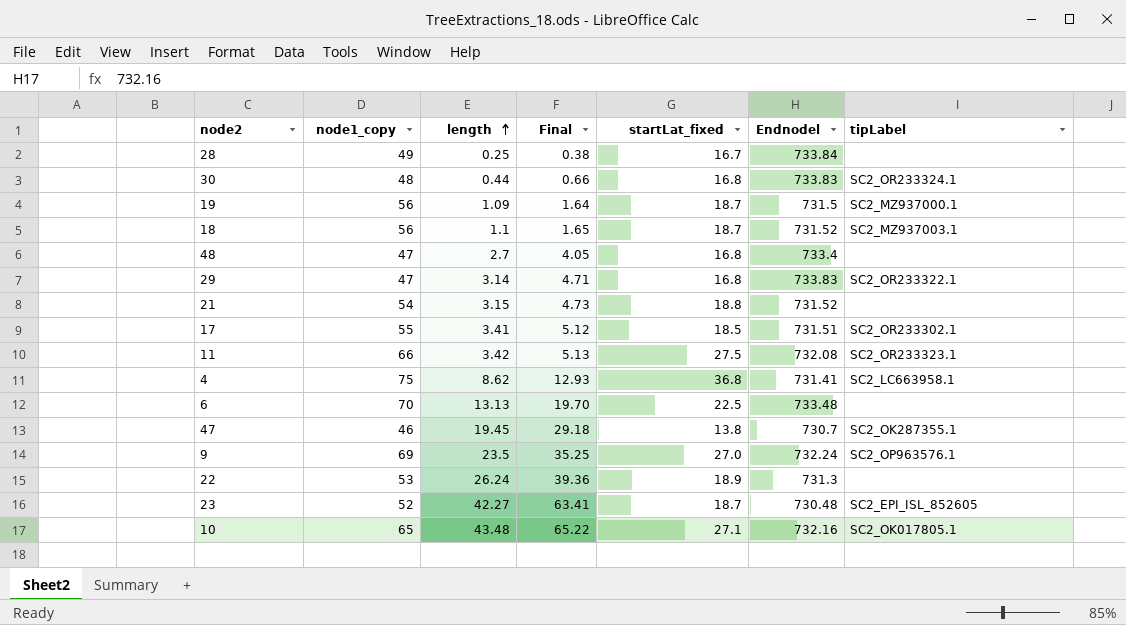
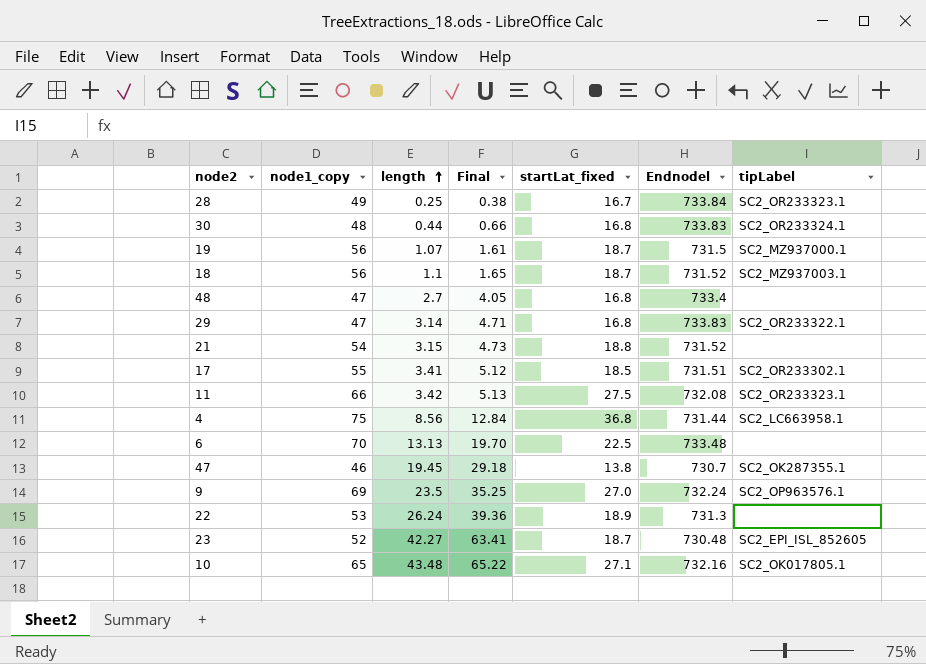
28 | tipLabel: none -> SC2_OR233323.1
19 | length: 1.09 -> 1.07
19 | Final: 1.64 -> 1.61
4 | length: 8.62 -> 8.56
4 | Final: 12.93 -> 12.84
4 | Endnodel: 731.41 -> 731.44

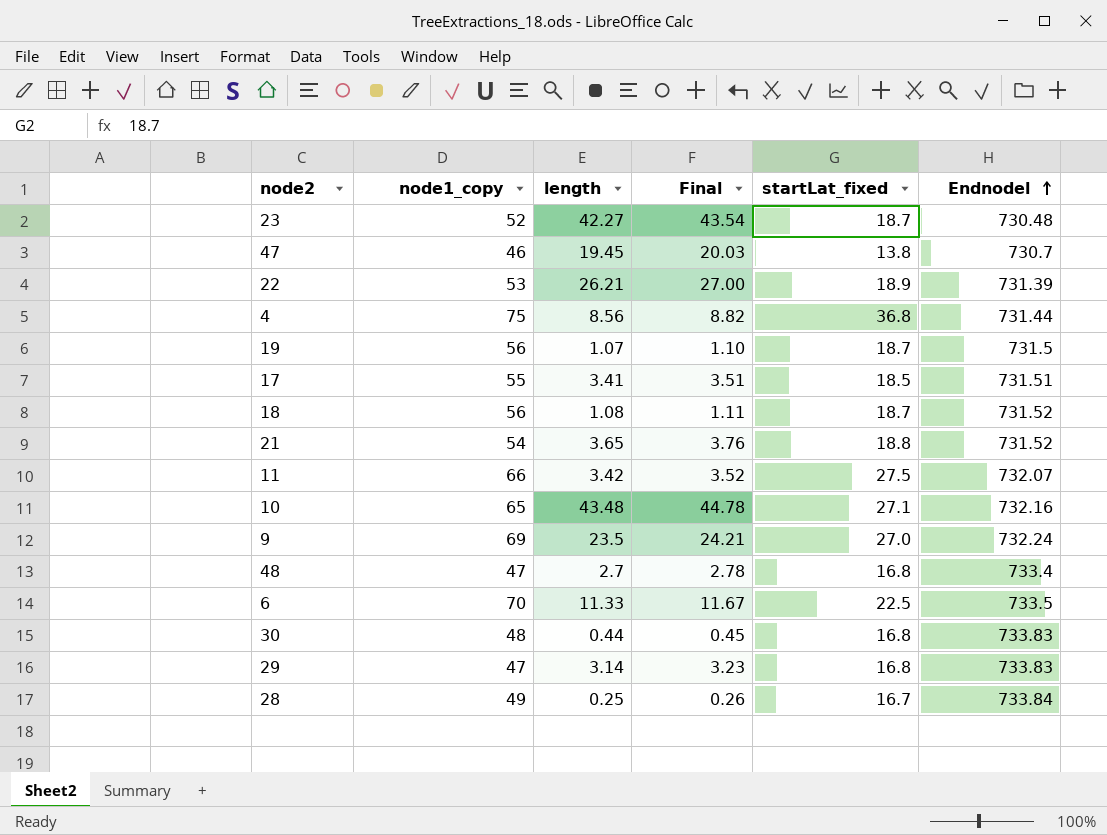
row order: length ascending -> Endnodel ascending
column tipLabel | position: 7 -> none
column Final | formula: [length] * 1.5 -> [length] * 1.03
22 | length: 26.24 -> 26.21
22 | Endnodel: 731.3 -> 731.39
18 | length: 1.1 -> 1.08
21 | length: 3.15 -> 3.65
11 | Endnodel: 732.08 -> 732.07
6 | length: 13.13 -> 11.33
6 | Endnodel: 733.48 -> 733.5

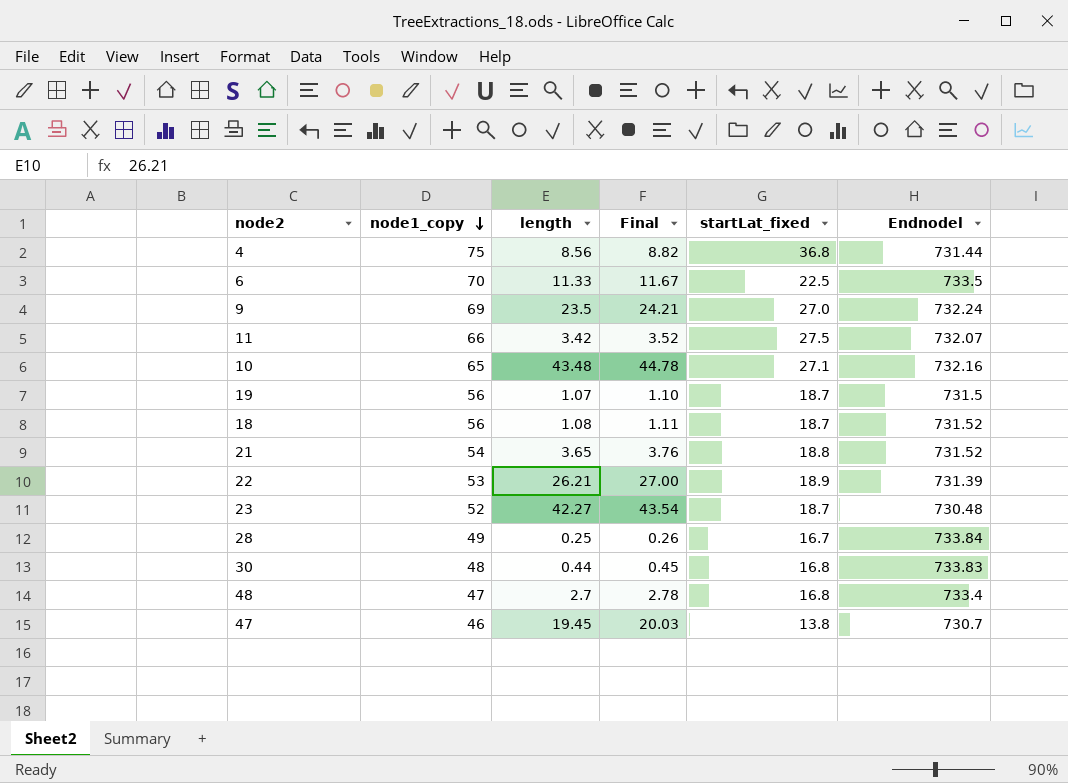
row order: Endnodel ascending -> node1_copy descending
row 17: 55 | 3.41 | 3.51 | 18.5 | 731.51 -> none
row 29: 47 | 3.14 | 3.23 | 16.8 | 733.83 -> none

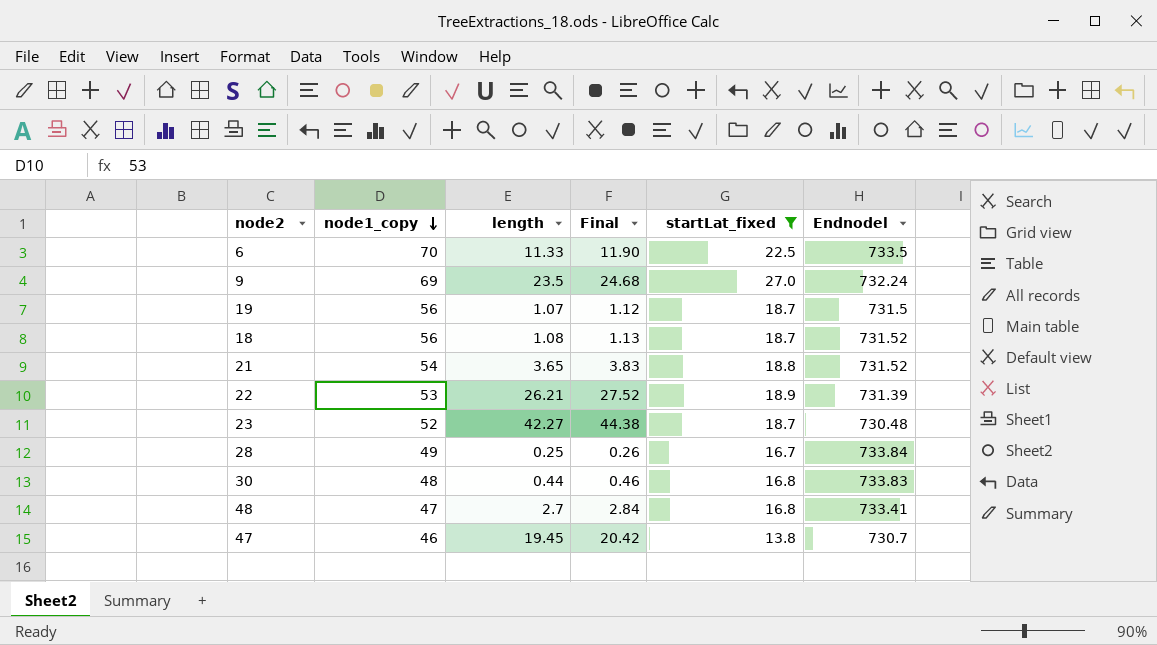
filter: none -> startLat_fixed <= 27.0
column Final | formula: [length] * 1.03 -> [length] * 1.05
48 | Endnodel: 733.4 -> 733.41

